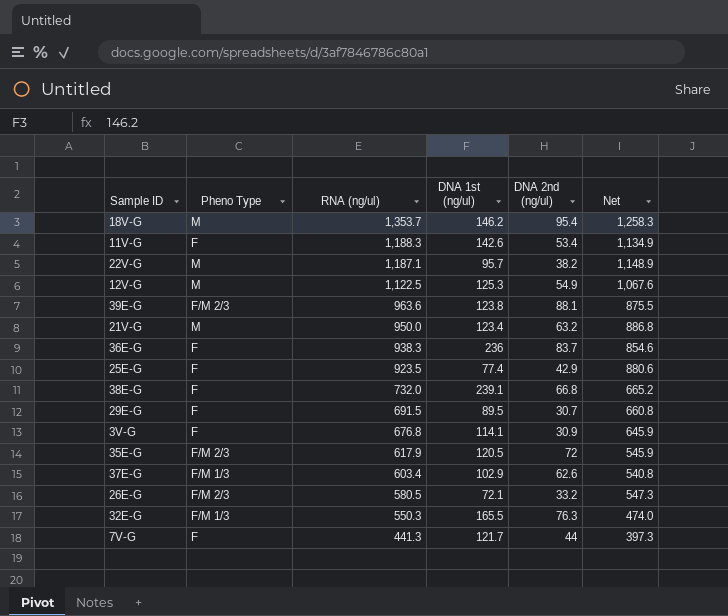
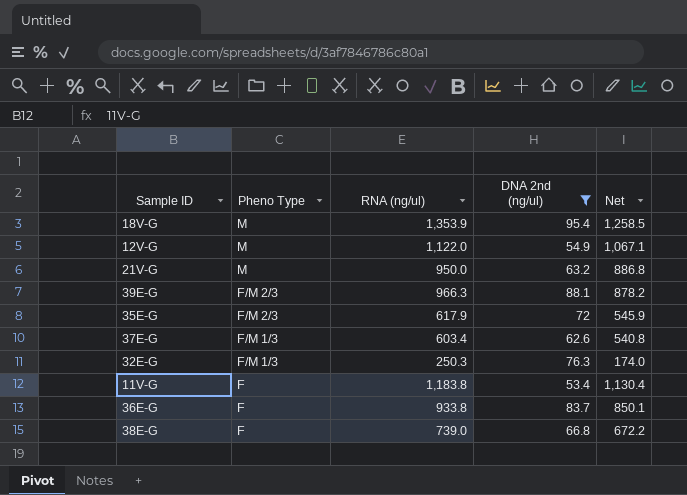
filter: none -> DNA 2nd (ng/ul) >= 53.4
row order: RNA (ng/ul) descending -> Pheno Type descending
column DNA 1st (ng/ul) | position: 4 -> none
18V-G | RNA (ng/ul): 1,353.7 -> 1,353.9
18V-G | Net: 1,258.3 -> 1,258.5
12V-G | RNA (ng/ul): 1,122.5 -> 1,122.0
12V-G | Net: 1,067.6 -> 1,067.1
39E-G | RNA (ng/ul): 963.6 -> 966.3
39E-G | Net: 875.5 -> 878.2
32E-G | RNA (ng/ul): 550.3 -> 250.3
32E-G | Net: 474.0 -> 174.0
11V-G | RNA (ng/ul): 1,188.3 -> 1,183.8
11V-G | Net: 1,134.9 -> 1,130.4
36E-G | RNA (ng/ul): 938.3 -> 933.8
36E-G | Net: 854.6 -> 850.1
38E-G | RNA (ng/ul): 732.0 -> 739.0
38E-G | Net: 665.2 -> 672.2

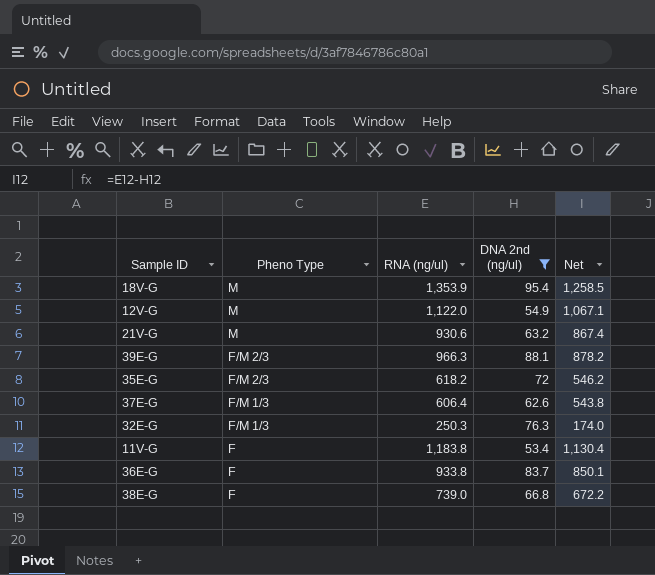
21V-G | RNA (ng/ul): 950.0 -> 930.6
21V-G | Net: 886.8 -> 867.4
35E-G | RNA (ng/ul): 617.9 -> 618.2
35E-G | Net: 545.9 -> 546.2
37E-G | RNA (ng/ul): 603.4 -> 606.4
37E-G | Net: 540.8 -> 543.8

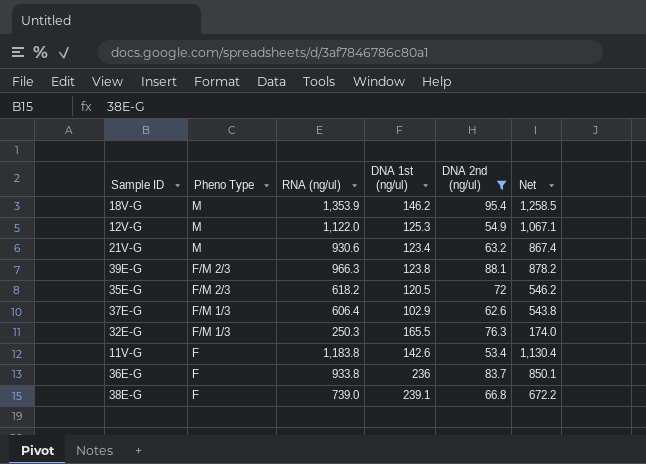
column DNA 1st (ng/ul) | position: none -> 4

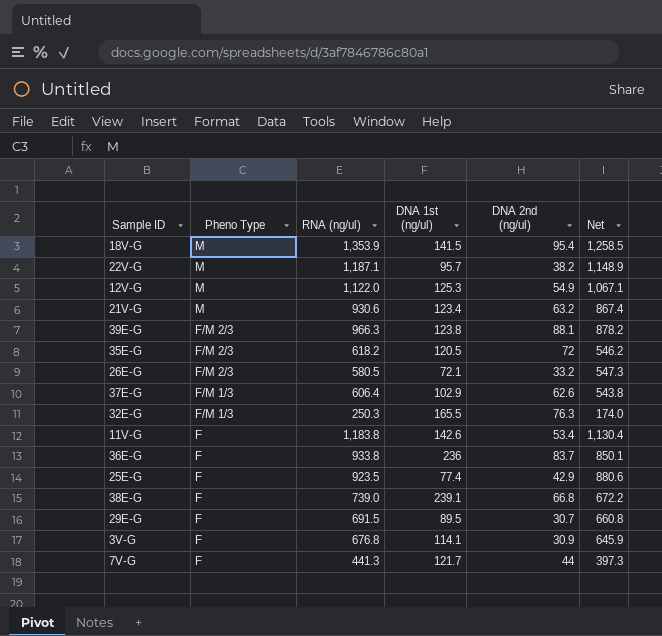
filter: DNA 2nd (ng/ul) >= 53.4 -> none
18V-G | DNA 1st (ng/ul): 146.2 -> 141.5

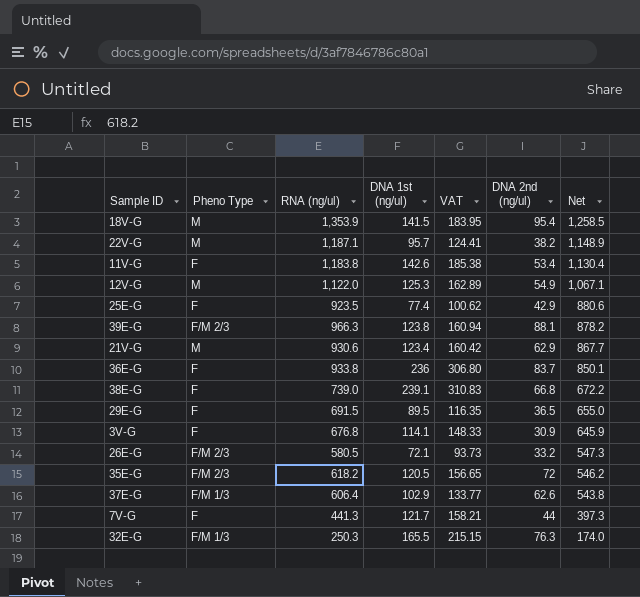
row order: Pheno Type descending -> Net descending
column VAT | formula: none -> [DNA 1st (ng/ul)] * 1.3
21V-G | DNA 2nd (ng/ul): 63.2 -> 62.9
21V-G | Net: 867.4 -> 867.7
29E-G | DNA 2nd (ng/ul): 30.7 -> 36.5
29E-G | Net: 660.8 -> 655.0

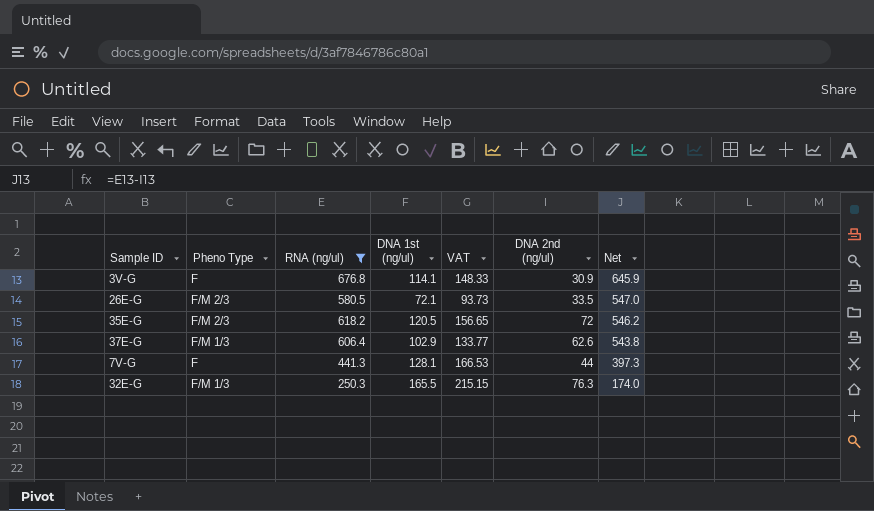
filter: none -> RNA (ng/ul) <= 676.8
26E-G | DNA 2nd (ng/ul): 33.2 -> 33.5
26E-G | Net: 547.3 -> 547.0
7V-G | DNA 1st (ng/ul): 121.7 -> 128.1
7V-G | VAT: 158.21 -> 166.53

